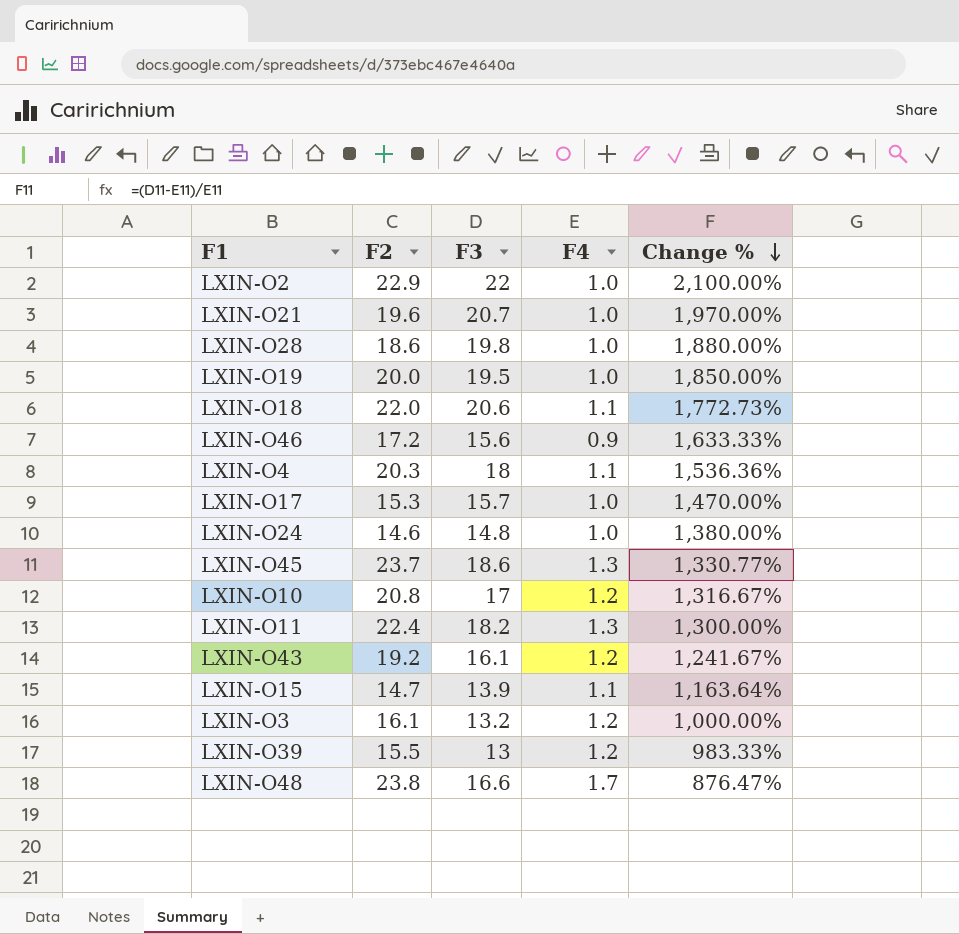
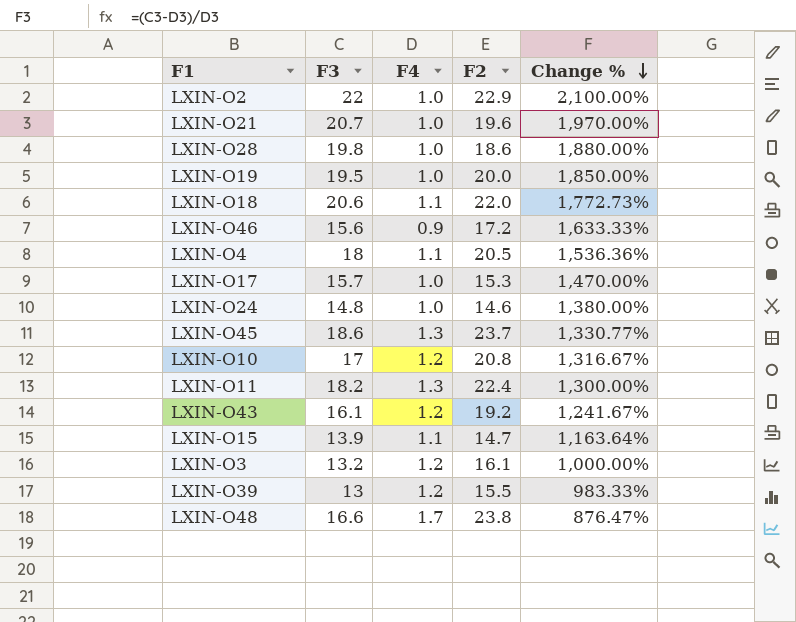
column F2 | position: 2 -> 4
LXIN-O4 | F2: 20.3 -> 20.5

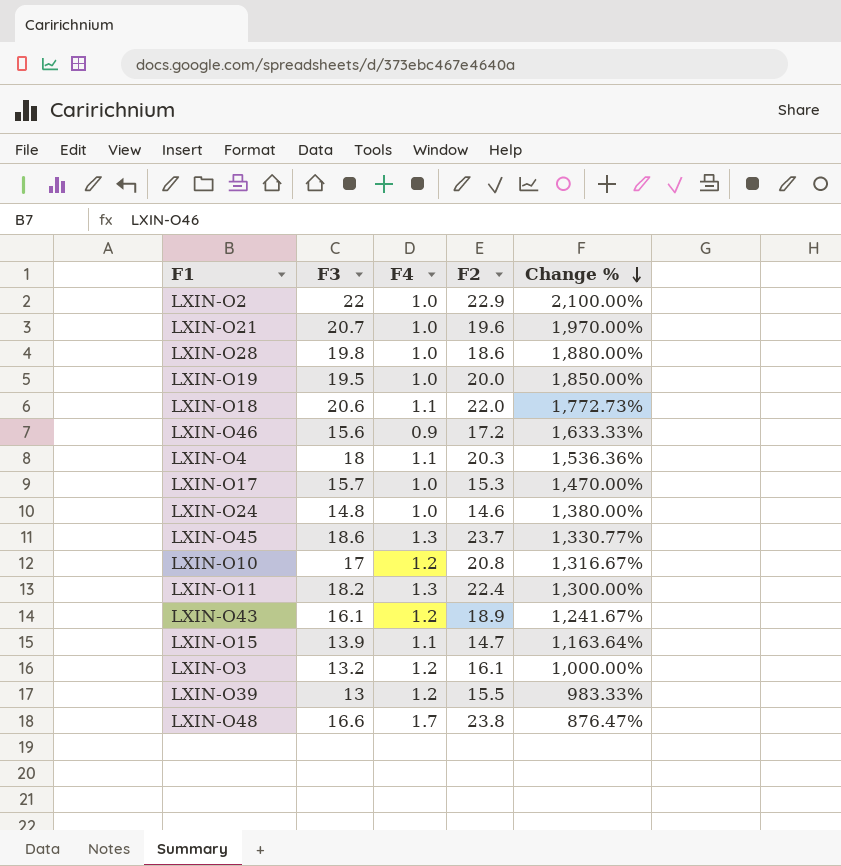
LXIN-O4 | F2: 20.5 -> 20.3
LXIN-O43 | F2: 19.2 -> 18.9

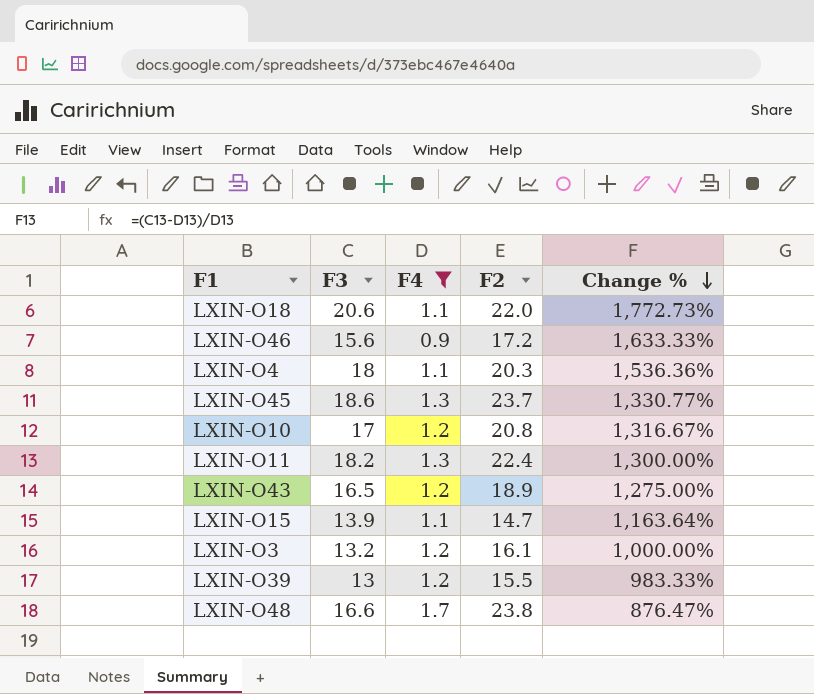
filter: none -> F4 != 1.0
LXIN-O43 | F3: 16.1 -> 16.5
LXIN-O43 | Change %: 1,241.67% -> 1,275.00%

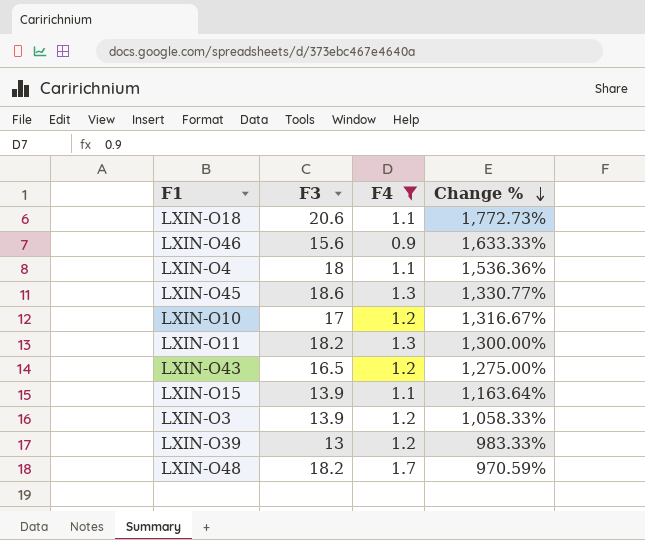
column F2 | position: 4 -> none
LXIN-O3 | F3: 13.2 -> 13.9
LXIN-O3 | Change %: 1,000.00% -> 1,058.33%
LXIN-O48 | F3: 16.6 -> 18.2
LXIN-O48 | Change %: 876.47% -> 970.59%

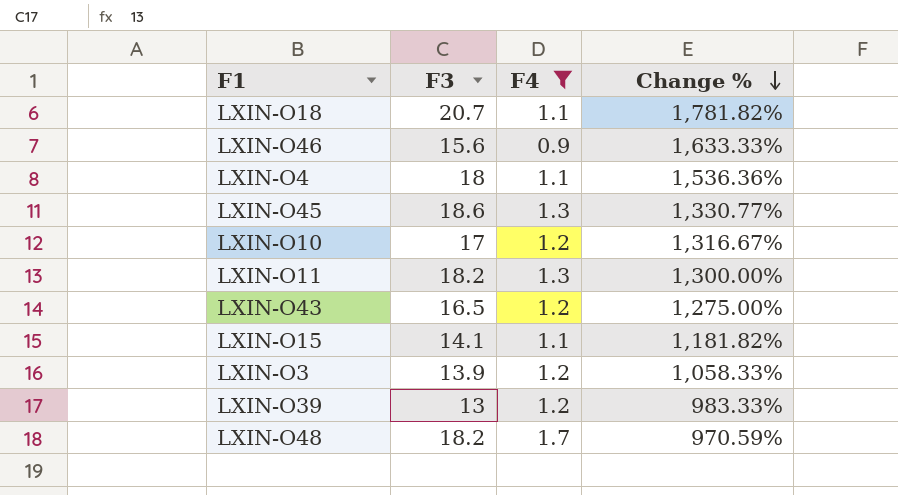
LXIN-O18 | F3: 20.6 -> 20.7
LXIN-O18 | Change %: 1,772.73% -> 1,781.82%
LXIN-O15 | F3: 13.9 -> 14.1
LXIN-O15 | Change %: 1,163.64% -> 1,181.82%

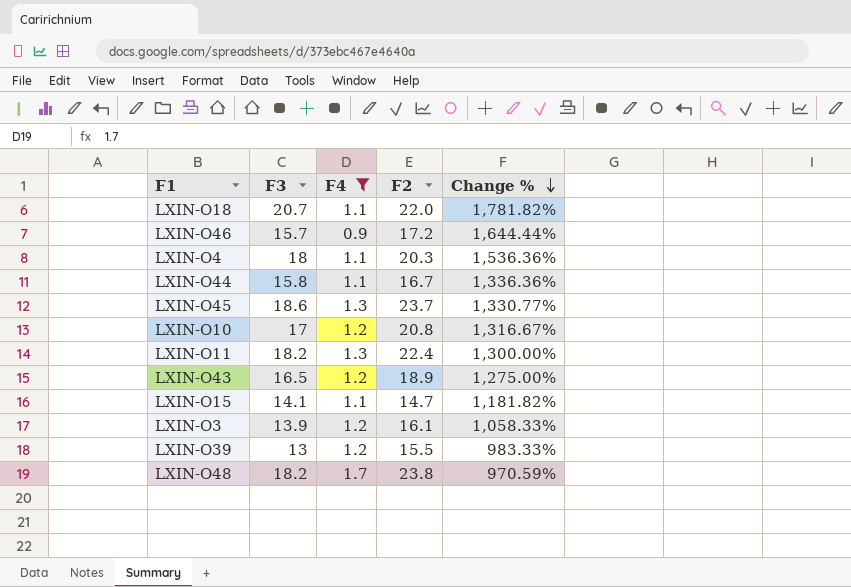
column F2 | position: none -> 4
LXIN-O46 | F3: 15.6 -> 15.7
LXIN-O46 | Change %: 1,633.33% -> 1,644.44%
row LXIN-O44: none -> 15.8 | 1.1 | 16.7 | 1,336.36%

